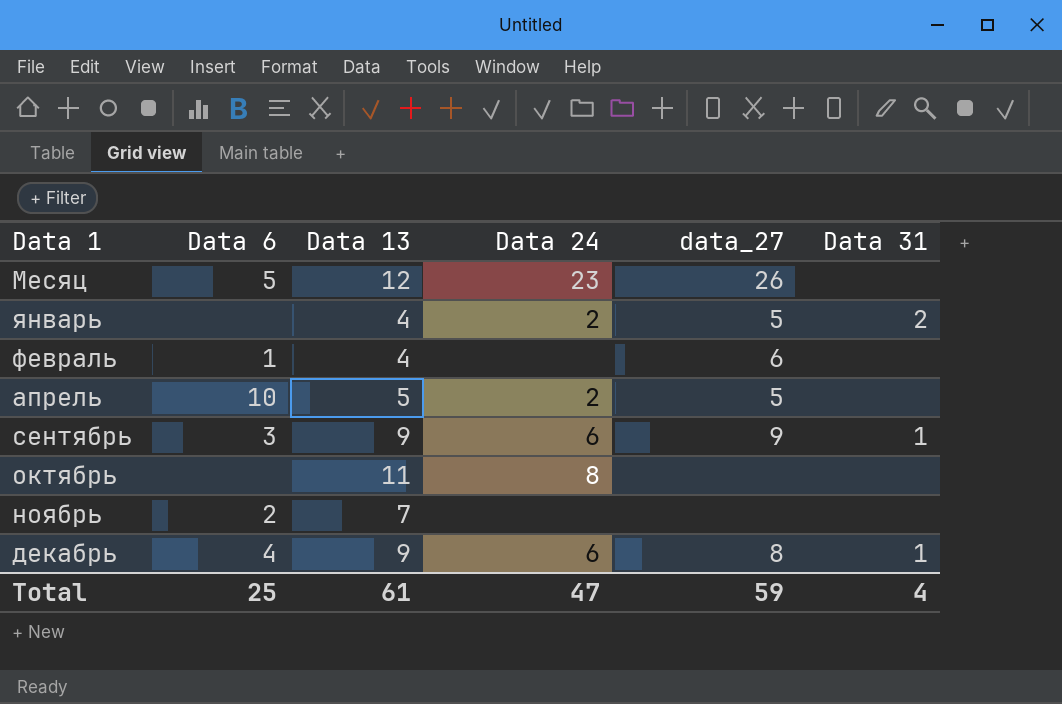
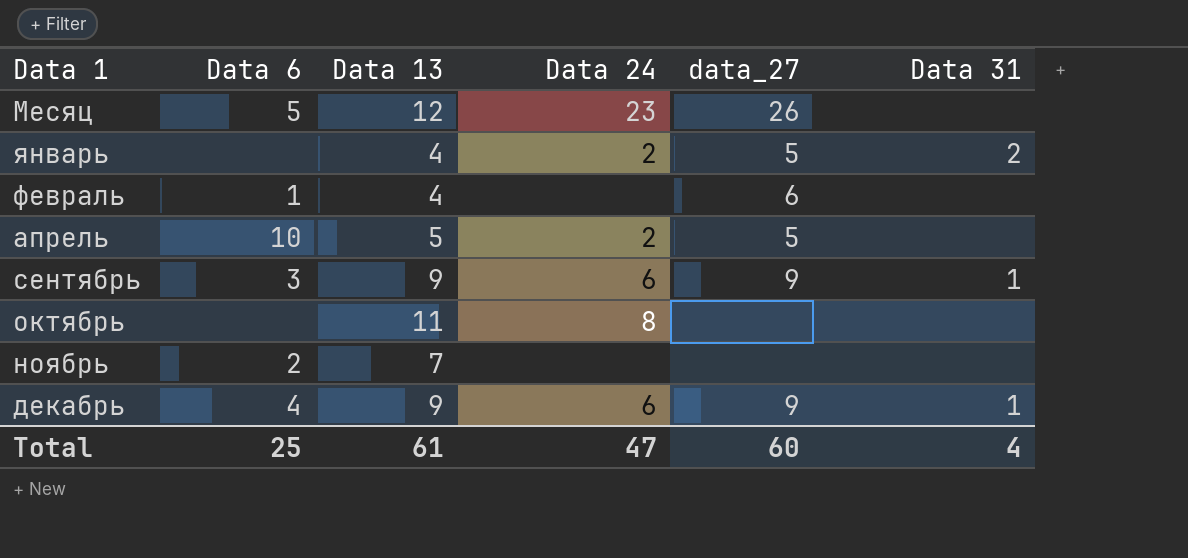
декабрь | data_27: 8 -> 9
Total | data_27: 59 -> 60

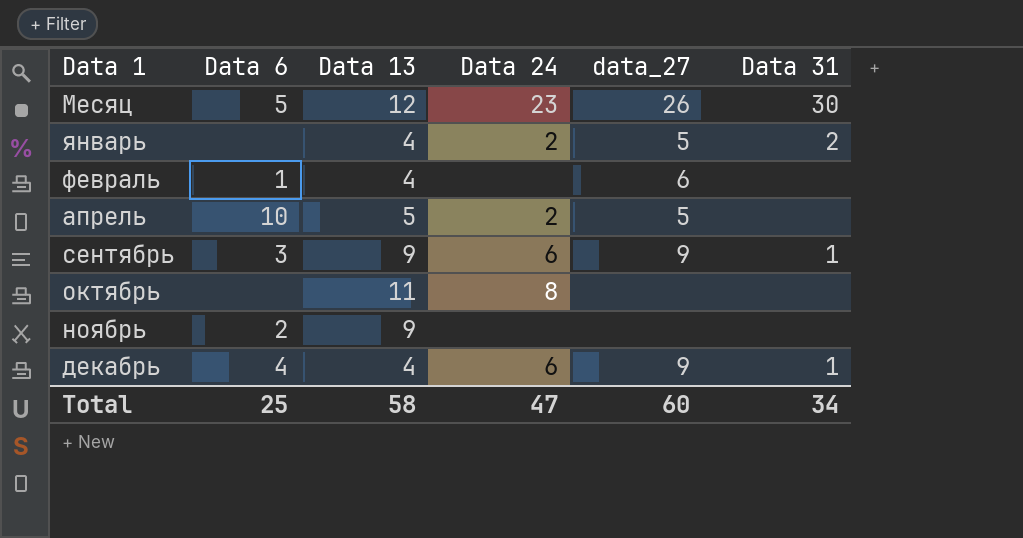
Месяц | Data 31: none -> 30
ноябрь | Data 13: 7 -> 9
декабрь | Data 13: 9 -> 4
Total | Data 13: 61 -> 58
Total | Data 31: 4 -> 34

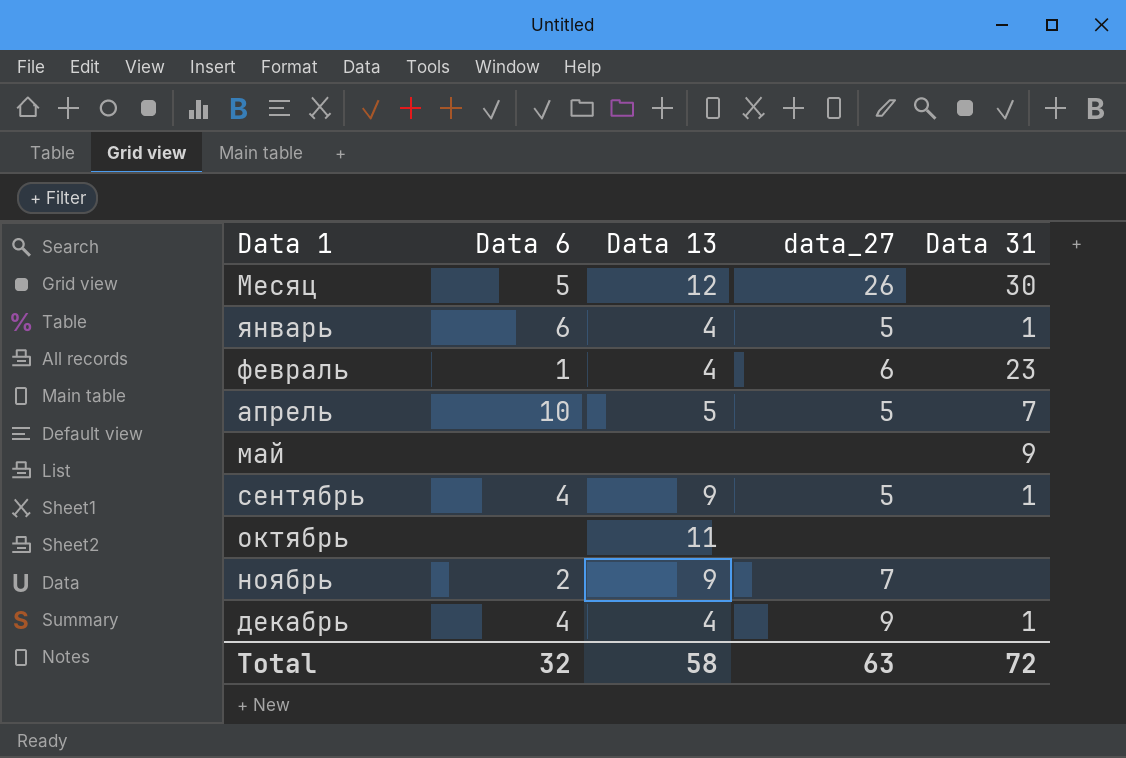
column Data 24 | position: 4 -> none
январь | Data 6: none -> 6
январь | Data 31: 2 -> 1
февраль | Data 31: none -> 23
апрель | Data 31: none -> 7
row май: none -> none | none | none | 9
сентябрь | Data 6: 3 -> 4
сентябрь | data_27: 9 -> 5
ноябрь | data_27: none -> 7
Total | Data 6: 25 -> 32
Total | data_27: 60 -> 63
Total | Data 31: 34 -> 72

